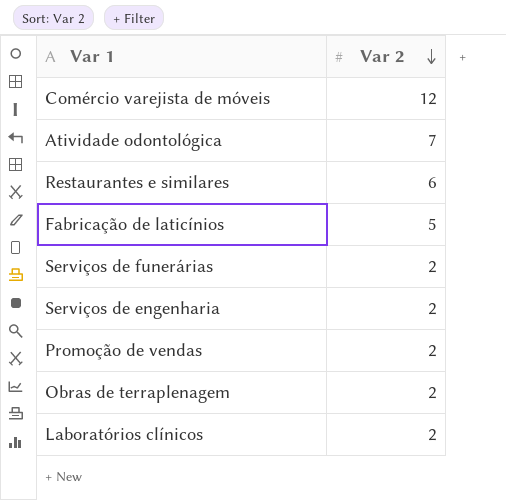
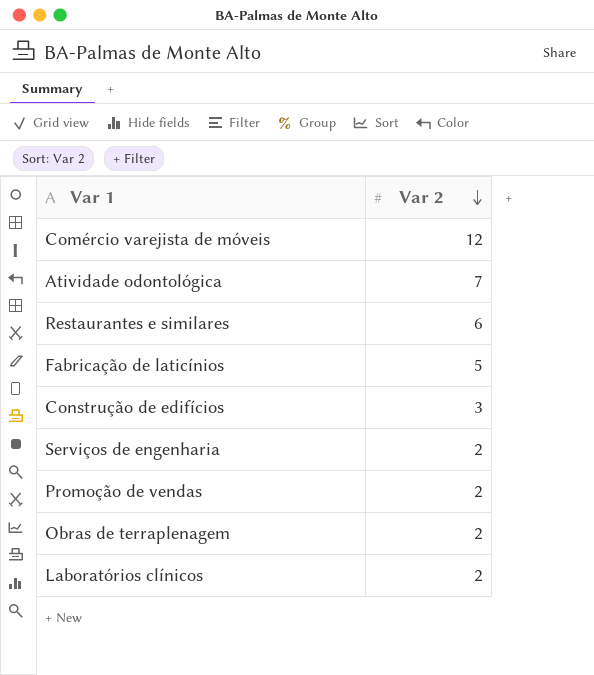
row Serviços de funerárias: 2 -> none
row Construção de edifícios: none -> 3

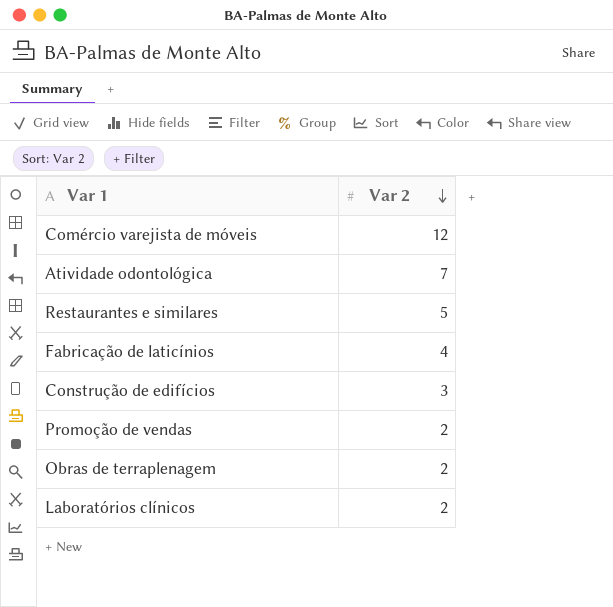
row Serviços de engenharia: 2 -> none
Restaurantes e similares | Var 2: 6 -> 5
Fabricação de laticínios | Var 2: 5 -> 4

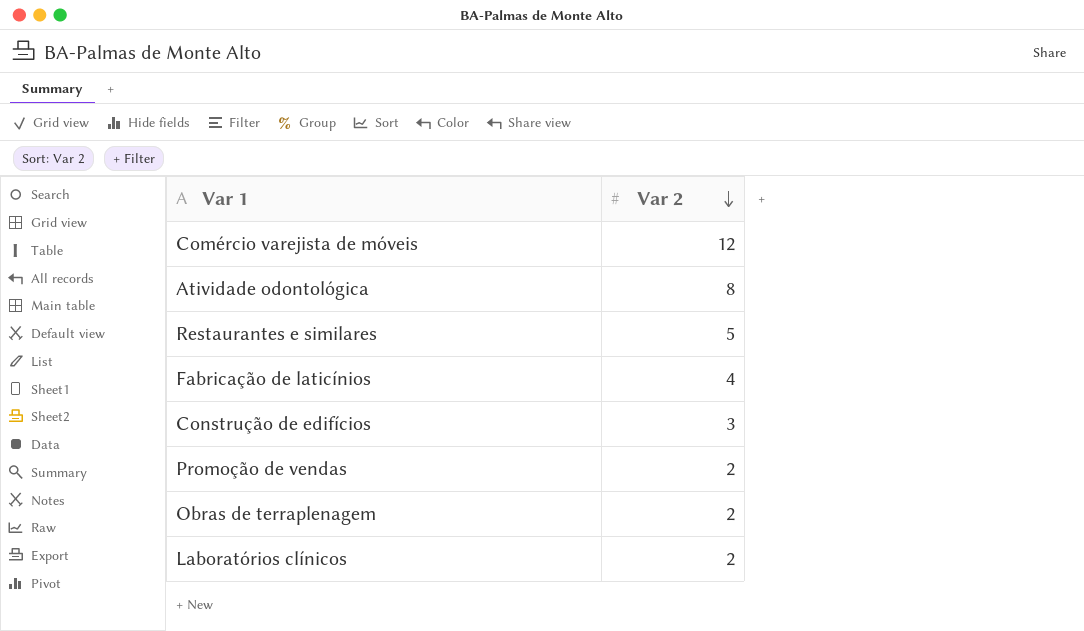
Atividade odontológica | Var 2: 7 -> 8

